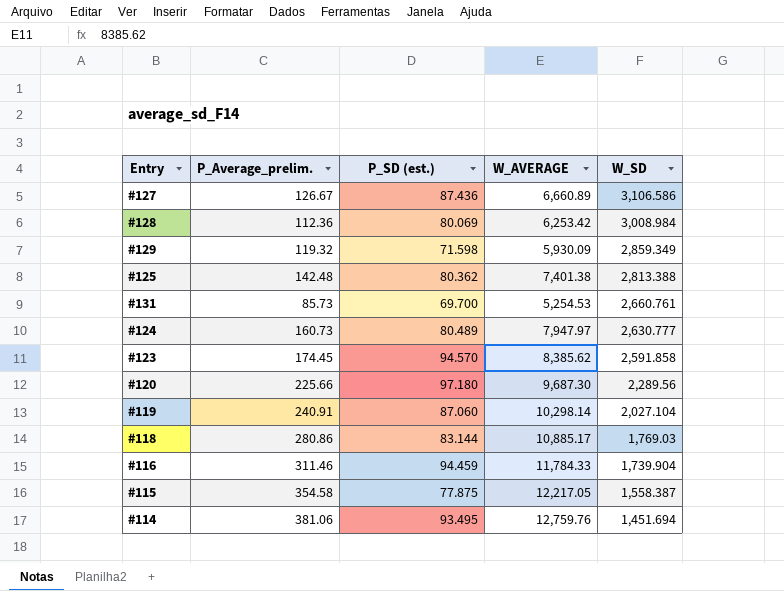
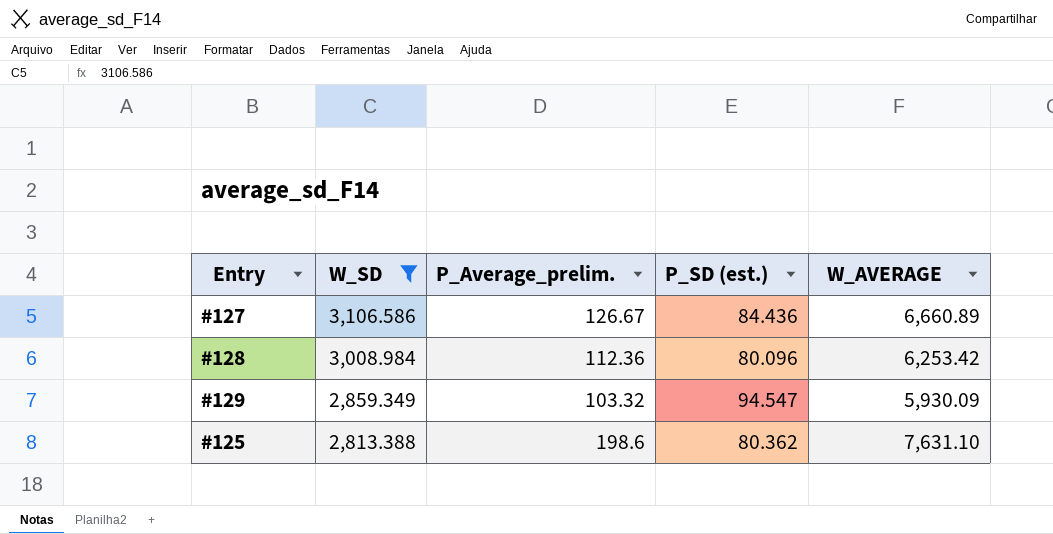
filter: none -> W_SD >= 2,813.388
column W_SD | position: 5 -> 2
#127 | P_SD (est.): 87.436 -> 84.436
#128 | P_SD (est.): 80.069 -> 80.096
#129 | P_Average_prelim.: 119.32 -> 103.32
#129 | P_SD (est.): 71.598 -> 94.547
#125 | P_Average_prelim.: 142.48 -> 198.6
#125 | W_AVERAGE: 7,401.38 -> 7,631.10

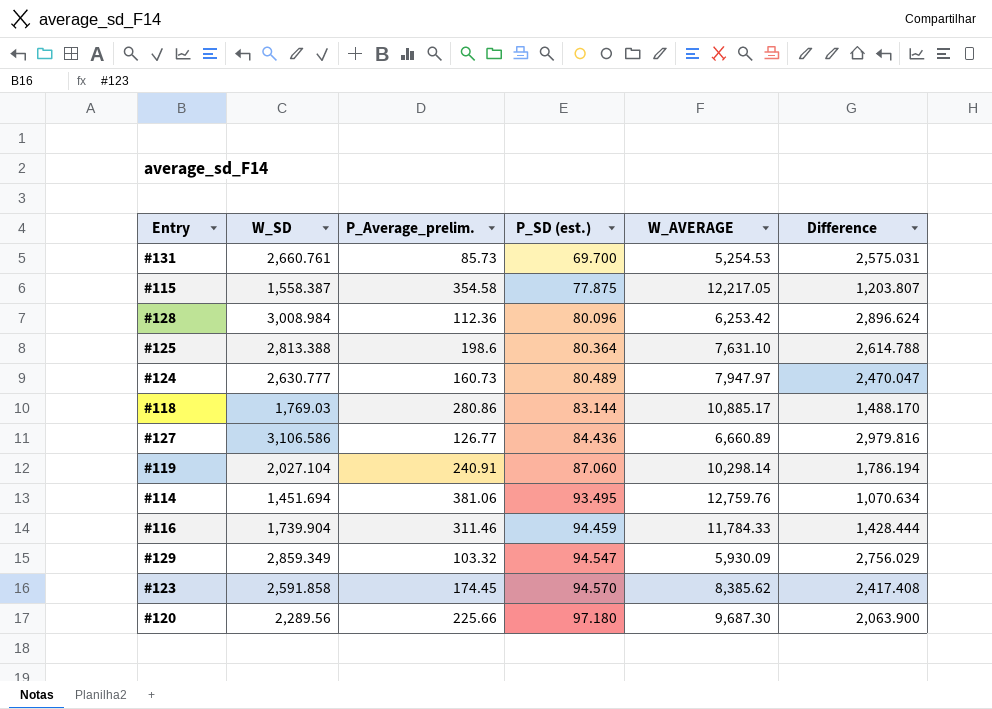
filter: W_SD >= 2,813.388 -> none
row order: W_SD descending -> P_SD (est.) ascending
column Difference | formula: none -> [W_SD] - [P_Average_prelim.]
#125 | P_SD (est.): 80.362 -> 80.364
#127 | P_Average_prelim.: 126.67 -> 126.77

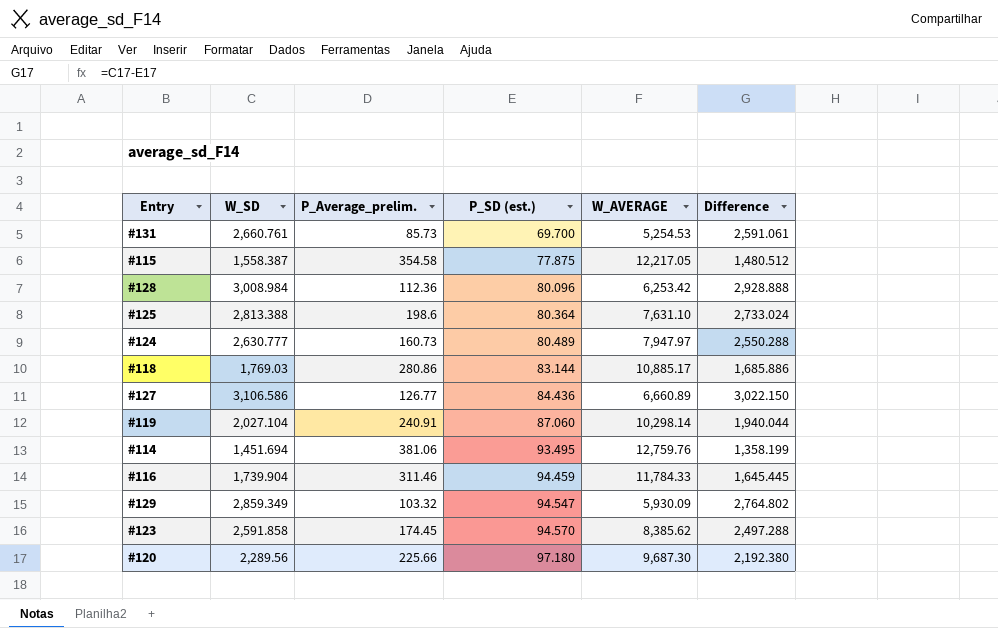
column Difference | formula: [W_SD] - [P_Average_prelim.] -> [W_SD] - [P_SD (est.)]

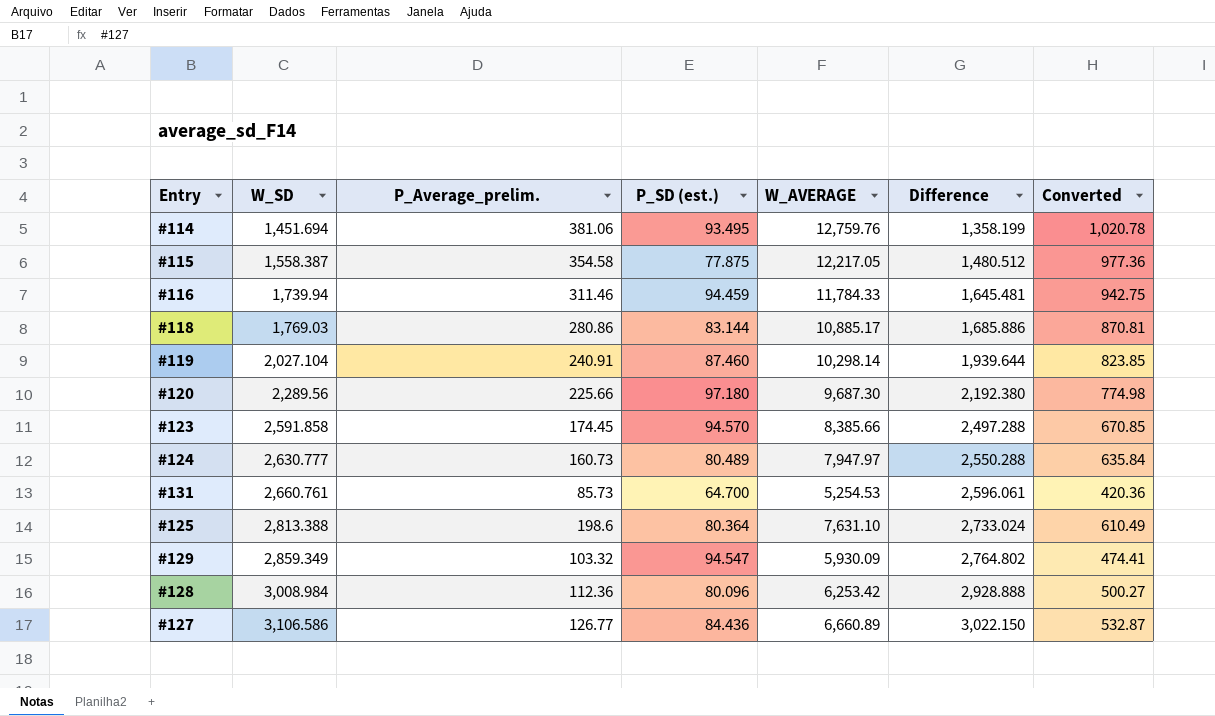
row order: P_SD (est.) ascending -> W_SD ascending
column Converted | formula: none -> [W_AVERAGE] * 0.08
#116 | W_SD: 1,739.904 -> 1,739.94
#116 | Difference: 1,645.445 -> 1,645.481
#119 | P_SD (est.): 87.060 -> 87.460
#119 | Difference: 1,940.044 -> 1,939.644
#123 | W_AVERAGE: 8,385.62 -> 8,385.66
#131 | P_SD (est.): 69.700 -> 64.700
#131 | Difference: 2,591.061 -> 2,596.061

